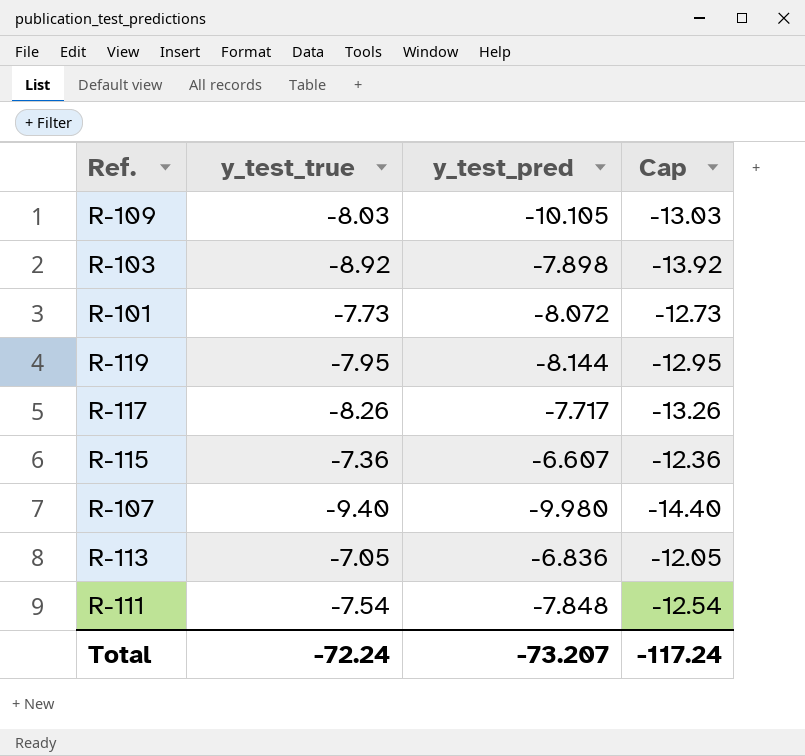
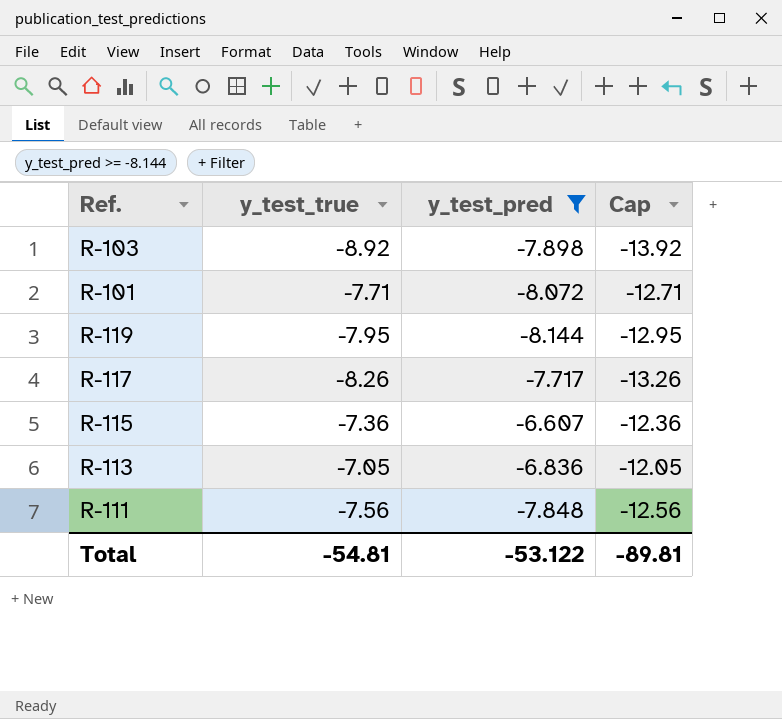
filter: none -> y_test_pred >= -8.144
R-101 | y_test_true: -7.73 -> -7.71
R-101 | Cap: -12.73 -> -12.71
R-111 | y_test_true: -7.54 -> -7.56
R-111 | Cap: -12.54 -> -12.56
Total | y_test_true: -72.24 -> -54.81
Total | y_test_pred: -73.207 -> -53.122
Total | Cap: -117.24 -> -89.81

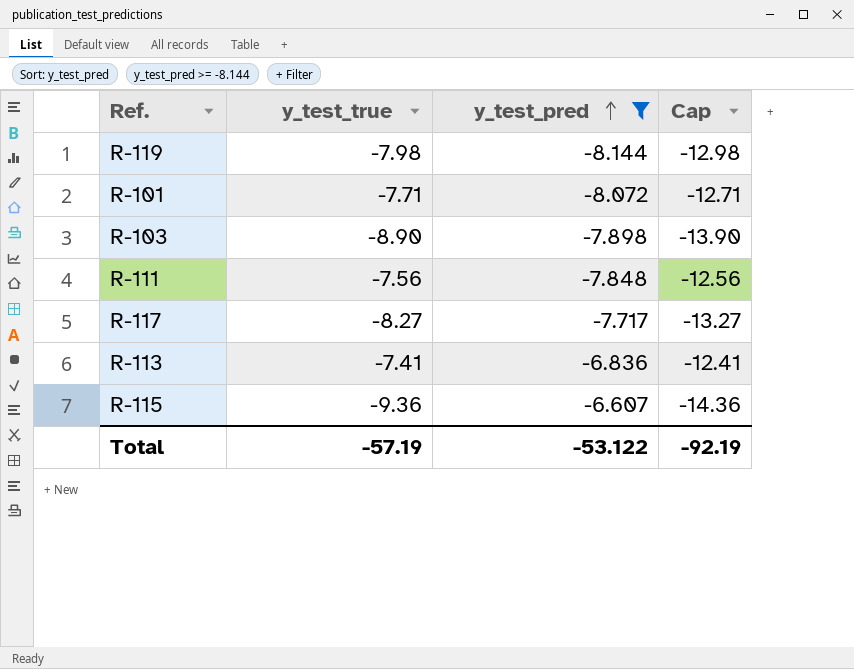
row order: none -> y_test_pred ascending
R-119 | y_test_true: -7.95 -> -7.98
R-119 | Cap: -12.95 -> -12.98
R-103 | y_test_true: -8.92 -> -8.90
R-103 | Cap: -13.92 -> -13.90
R-117 | y_test_true: -8.26 -> -8.27
R-117 | Cap: -13.26 -> -13.27
R-113 | y_test_true: -7.05 -> -7.41
R-113 | Cap: -12.05 -> -12.41
R-115 | y_test_true: -7.36 -> -9.36
R-115 | Cap: -12.36 -> -14.36
Total | y_test_true: -54.81 -> -57.19
Total | Cap: -89.81 -> -92.19

